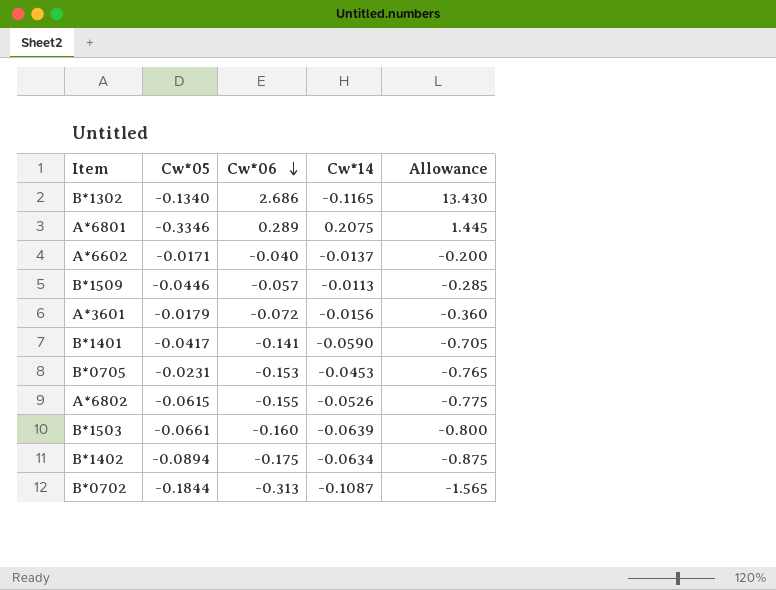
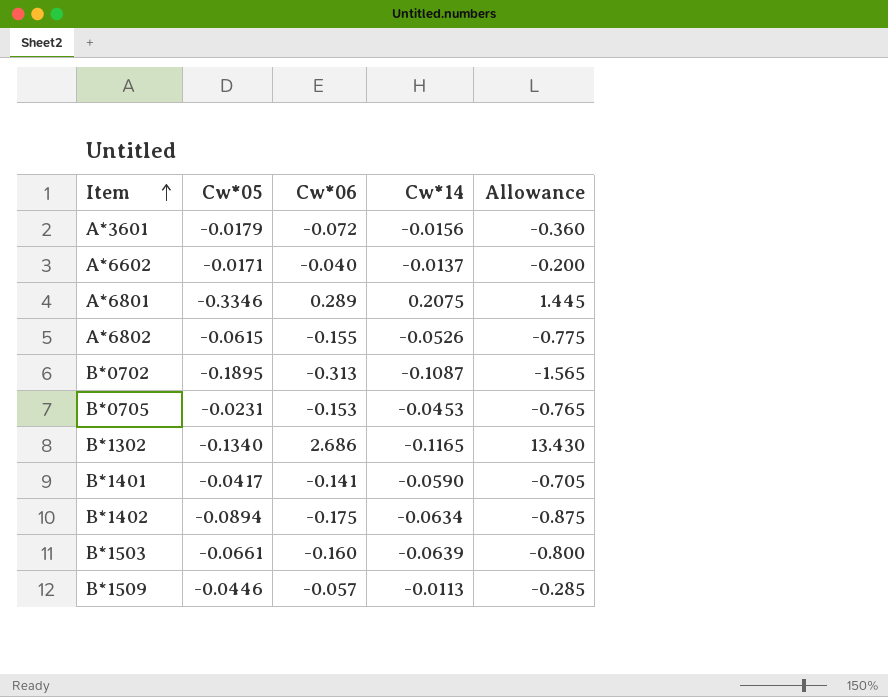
row order: Cw*06 descending -> Item ascending
B*0702 | Cw*05: -0.1844 -> -0.1895

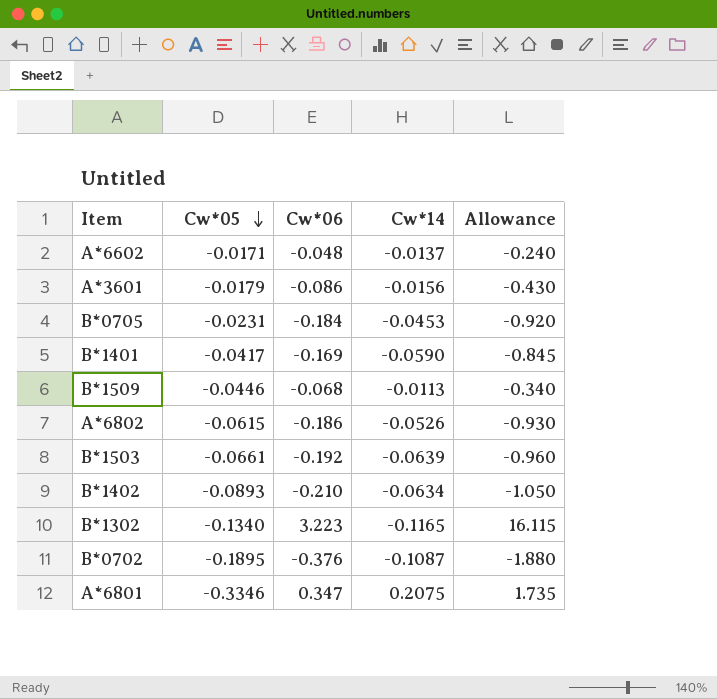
row order: Item ascending -> Cw*05 descending
A*6602 | Cw*06: -0.040 -> -0.048
A*6602 | Allowance: -0.200 -> -0.240
A*3601 | Cw*06: -0.072 -> -0.086
A*3601 | Allowance: -0.360 -> -0.430
B*0705 | Cw*06: -0.153 -> -0.184
B*0705 | Allowance: -0.765 -> -0.920
B*1401 | Cw*06: -0.141 -> -0.169
B*1401 | Allowance: -0.705 -> -0.845
B*1509 | Cw*06: -0.057 -> -0.068
B*1509 | Allowance: -0.285 -> -0.340
A*6802 | Cw*06: -0.155 -> -0.186
A*6802 | Allowance: -0.775 -> -0.930
B*1503 | Cw*06: -0.160 -> -0.192
B*1503 | Allowance: -0.800 -> -0.960
B*1402 | Cw*05: -0.0894 -> -0.0893
B*1402 | Cw*06: -0.175 -> -0.210
B*1402 | Allowance: -0.875 -> -1.050
B*1302 | Cw*06: 2.686 -> 3.223
B*1302 | Allowance: 13.430 -> 16.115
B*0702 | Cw*06: -0.313 -> -0.376
B*0702 | Allowance: -1.565 -> -1.880
A*6801 | Cw*06: 0.289 -> 0.347
A*6801 | Allowance: 1.445 -> 1.735

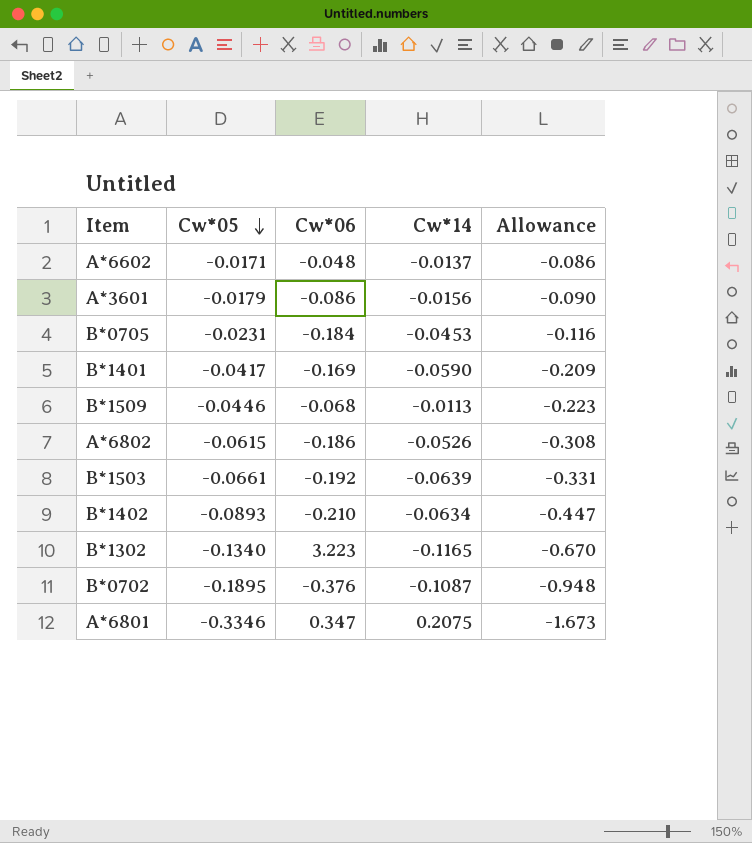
column Allowance | formula: [Cw*06] * 5 -> [Cw*05] * 5

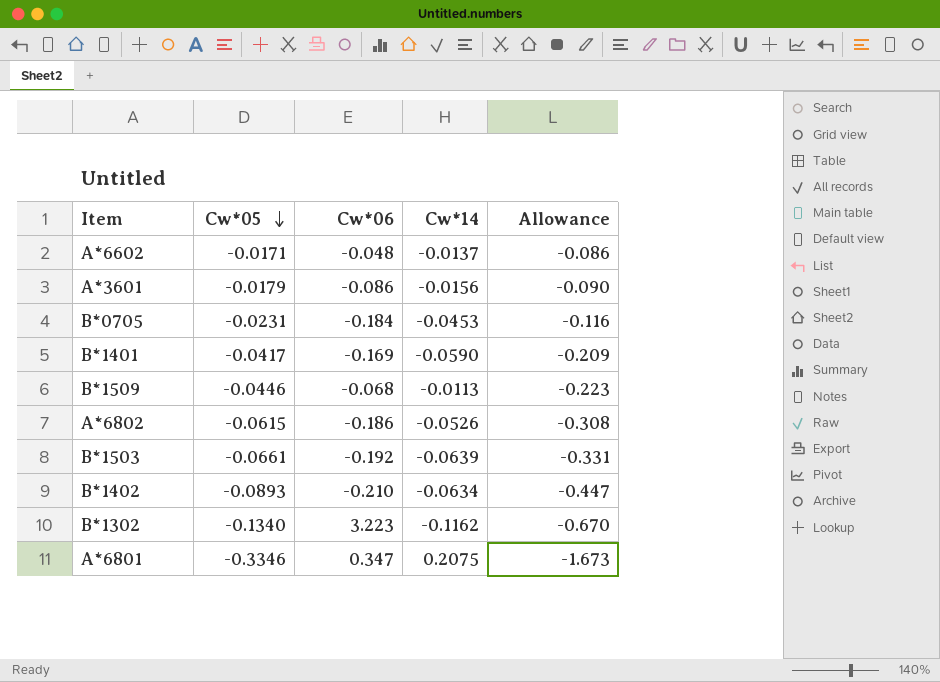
row B*0702: -0.1895 | -0.376 | -0.1087 | -0.948 -> none
B*1302 | Cw*14: -0.1165 -> -0.1162

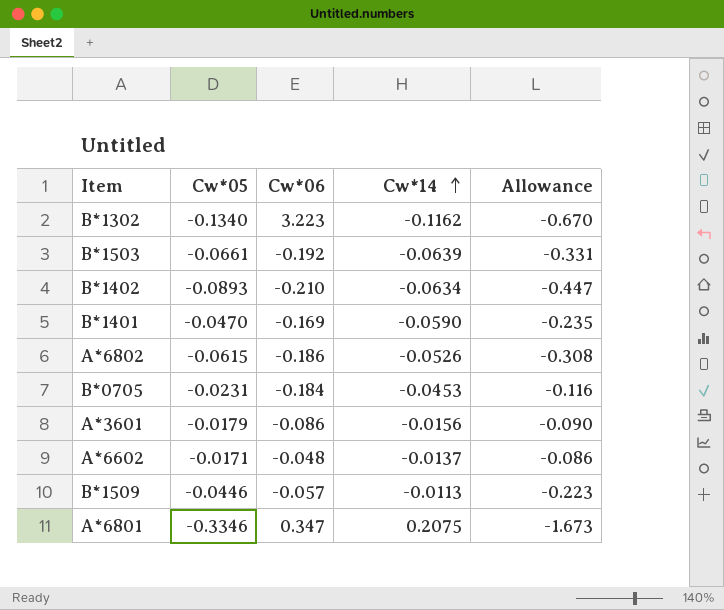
row order: Cw*05 descending -> Cw*14 ascending
B*1401 | Cw*05: -0.0417 -> -0.0470
B*1401 | Allowance: -0.209 -> -0.235
B*1509 | Cw*06: -0.068 -> -0.057

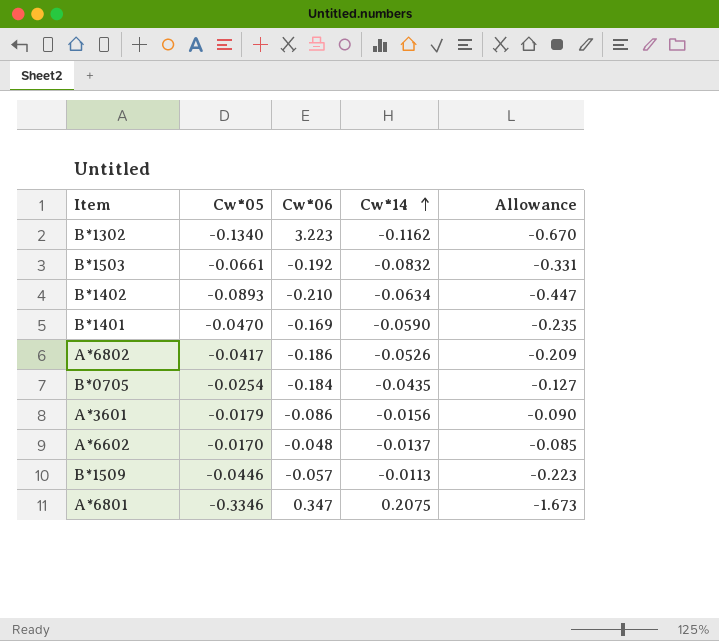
B*1503 | Cw*14: -0.0639 -> -0.0832
A*6802 | Cw*05: -0.0615 -> -0.0417
A*6802 | Allowance: -0.308 -> -0.209
B*0705 | Cw*05: -0.0231 -> -0.0254
B*0705 | Cw*14: -0.0453 -> -0.0435
B*0705 | Allowance: -0.116 -> -0.127
A*6602 | Cw*05: -0.0171 -> -0.0170
A*6602 | Allowance: -0.086 -> -0.085

